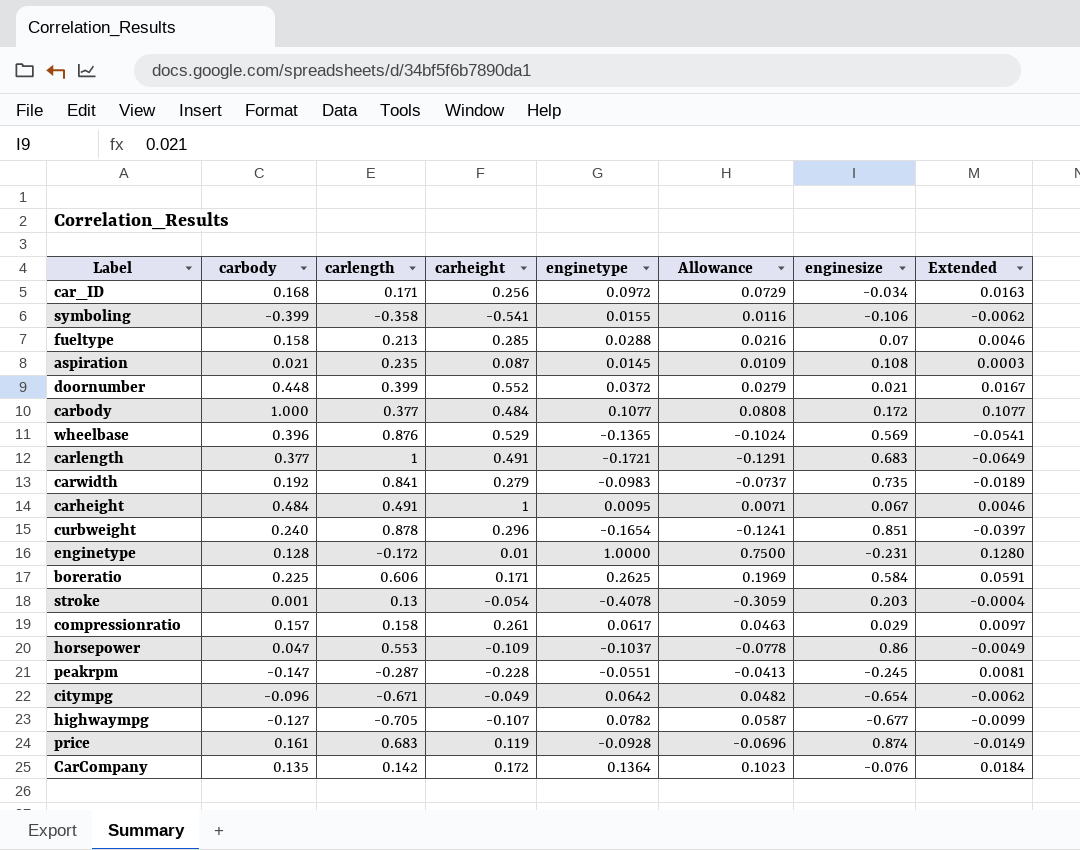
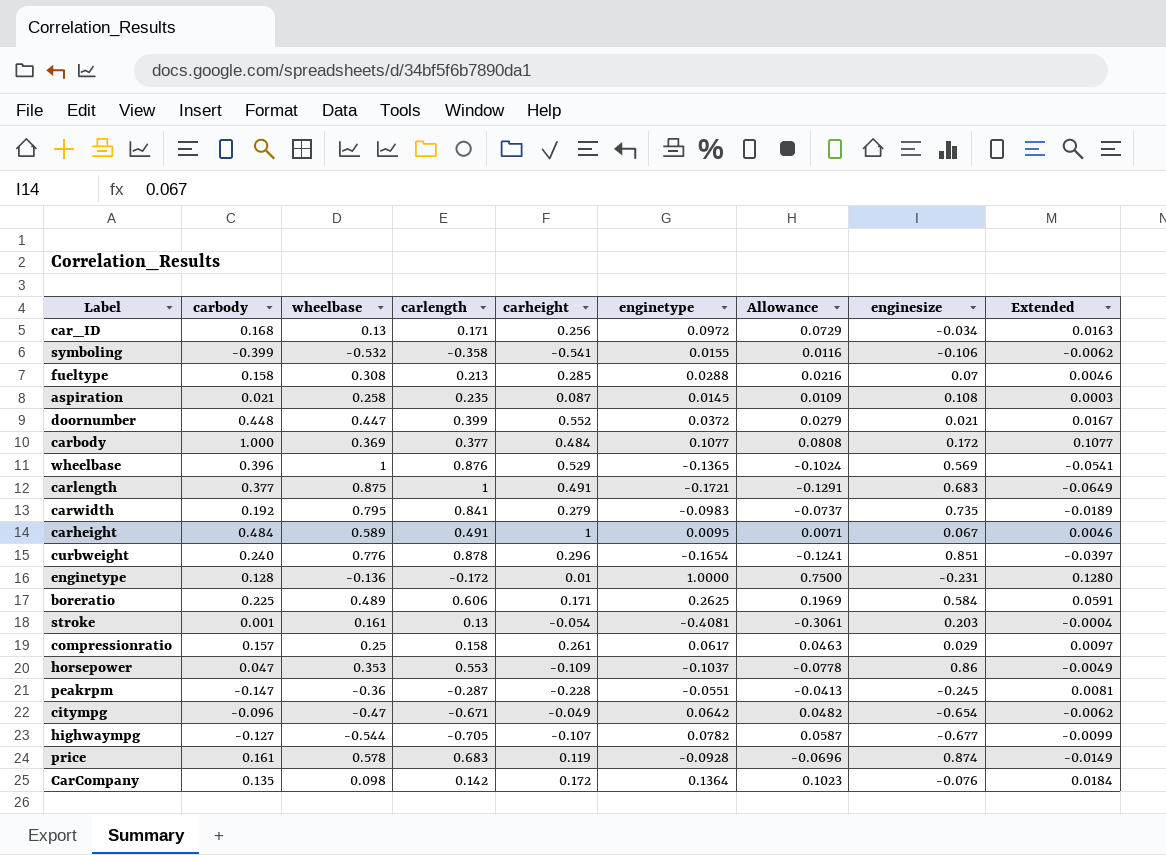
column wheelbase | position: none -> 3
stroke | enginetype: -0.4078 -> -0.4081
stroke | Allowance: -0.3059 -> -0.3061

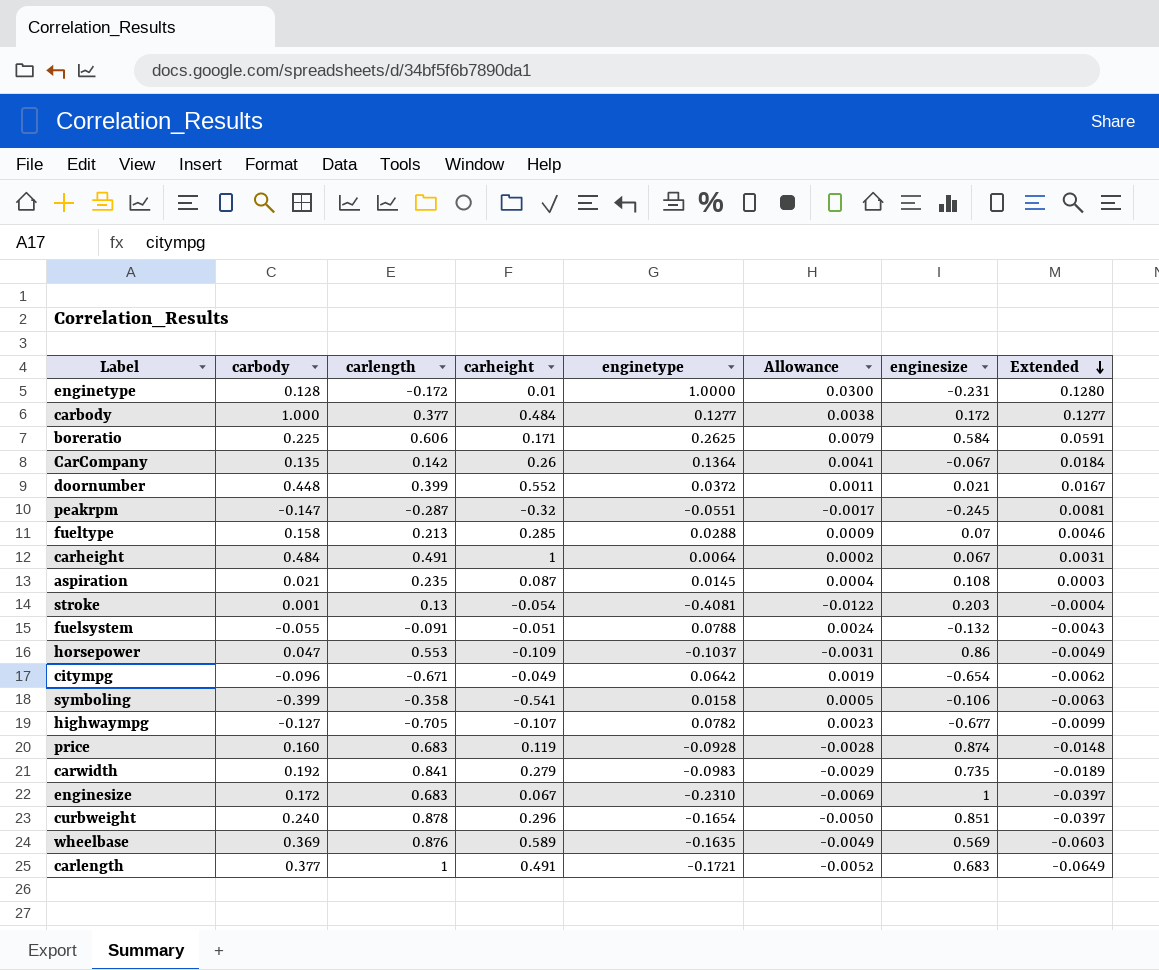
row order: none -> Extended descending
column wheelbase | position: 3 -> none
column Allowance | formula: [enginetype] * 0.75 -> [enginetype] * 0.03
row car_ID: 0.168 | 0.13 | 0.171 | 0.256 | 0.0972 | 0.0729 | -0.034 | 0.0163 -> none
row compressionratio: 0.157 | 0.25 | 0.158 | 0.261 | 0.0617 | 0.0463 | 0.029 | 0.0097 -> none
carbody | enginetype: 0.1077 -> 0.1277
carbody | Extended: 0.1077 -> 0.1277
CarCompany | carheight: 0.172 -> 0.26
CarCompany | enginesize: -0.076 -> -0.067
peakrpm | carheight: -0.228 -> -0.32
carheight | enginetype: 0.0095 -> 0.0064
carheight | Extended: 0.0046 -> 0.0031
row fuelsystem: none -> -0.055 | -0.091 | -0.051 | 0.0788 | 0.0024 | -0.132 | -0.0043
symboling | enginetype: 0.0155 -> 0.0158
symboling | Extended: -0.0062 -> -0.0063
price | carbody: 0.161 -> 0.160
price | Extended: -0.0149 -> -0.0148
row enginesize: none -> 0.172 | 0.683 | 0.067 | -0.2310 | -0.0069 | 1 | -0.0397
wheelbase | carbody: 0.396 -> 0.369
wheelbase | carheight: 0.529 -> 0.589
wheelbase | enginetype: -0.1365 -> -0.1635
wheelbase | Extended: -0.0541 -> -0.0603

